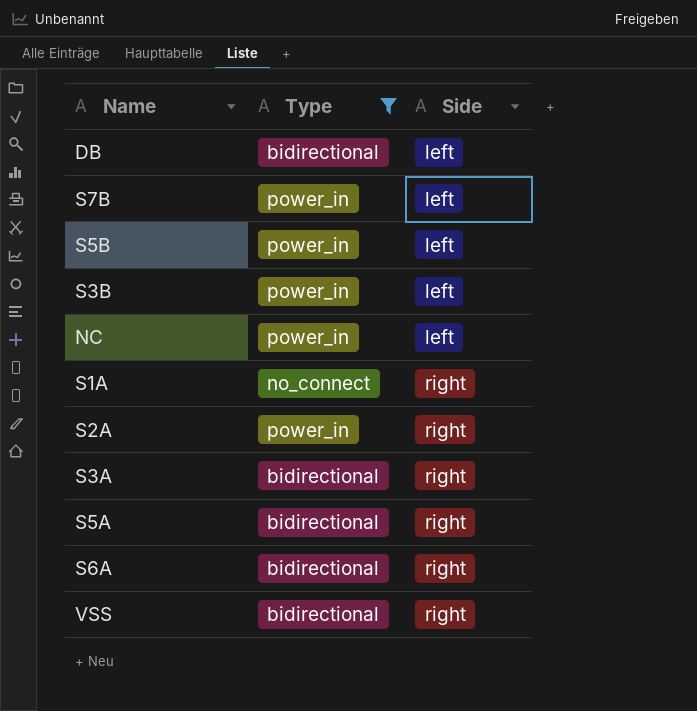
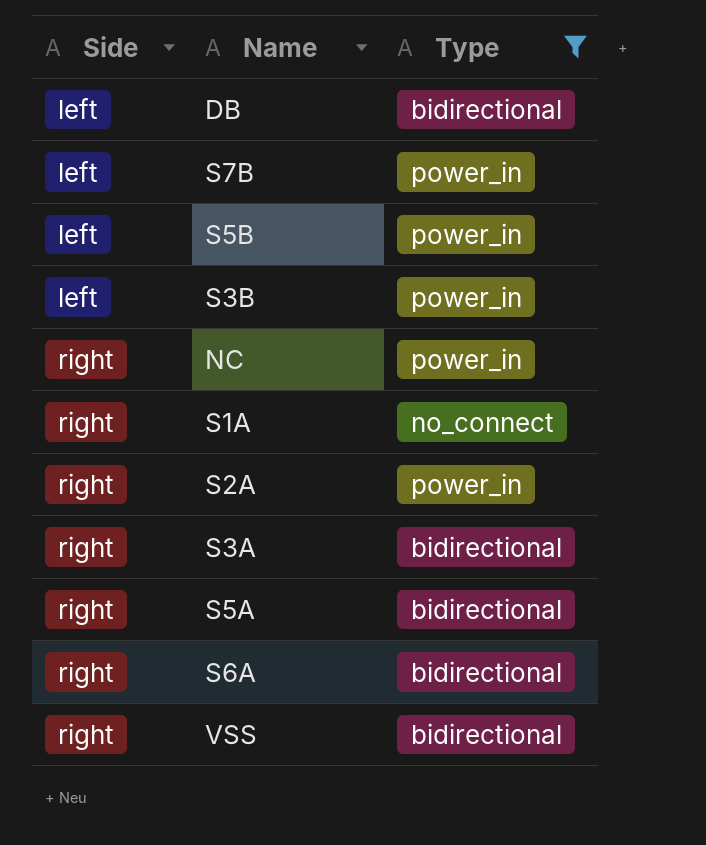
column Side | position: 3 -> 1
NC | Side: left -> right

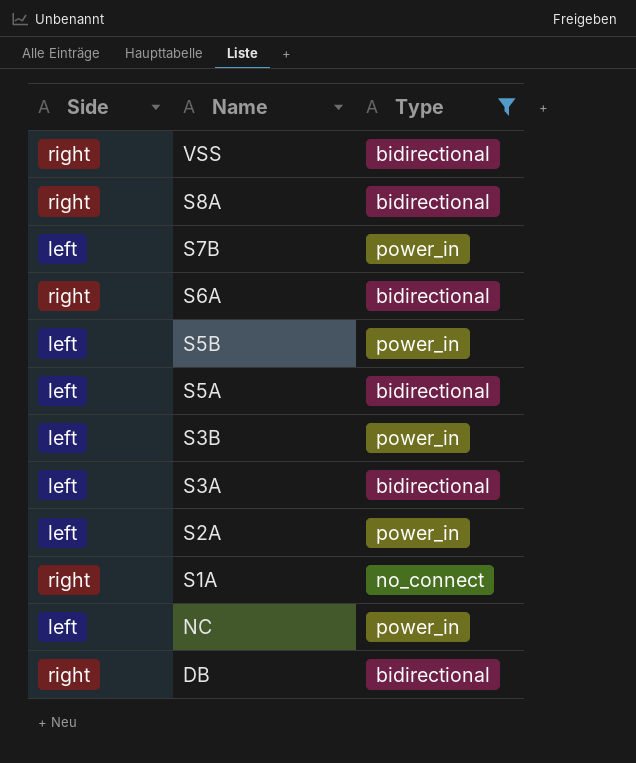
row order: Side ascending -> Name descending
row S8A: none -> right | bidirectional
S5A | Side: right -> left
S3A | Side: right -> left
S2A | Side: right -> left
NC | Side: right -> left
DB | Side: left -> right

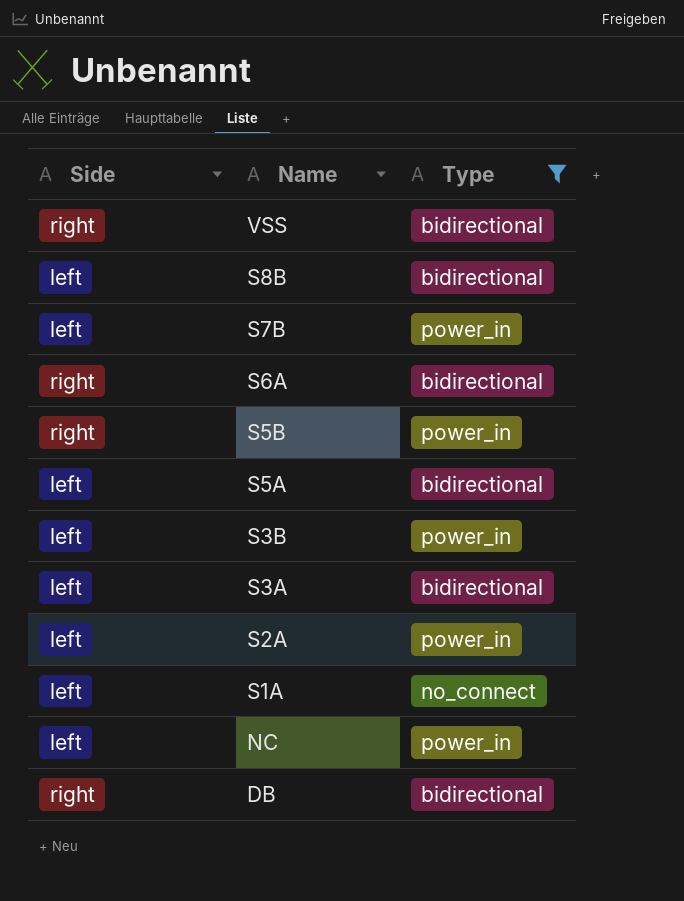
row S8A: right | bidirectional -> none
row S8B: none -> left | bidirectional
S5B | Side: left -> right
S1A | Side: right -> left

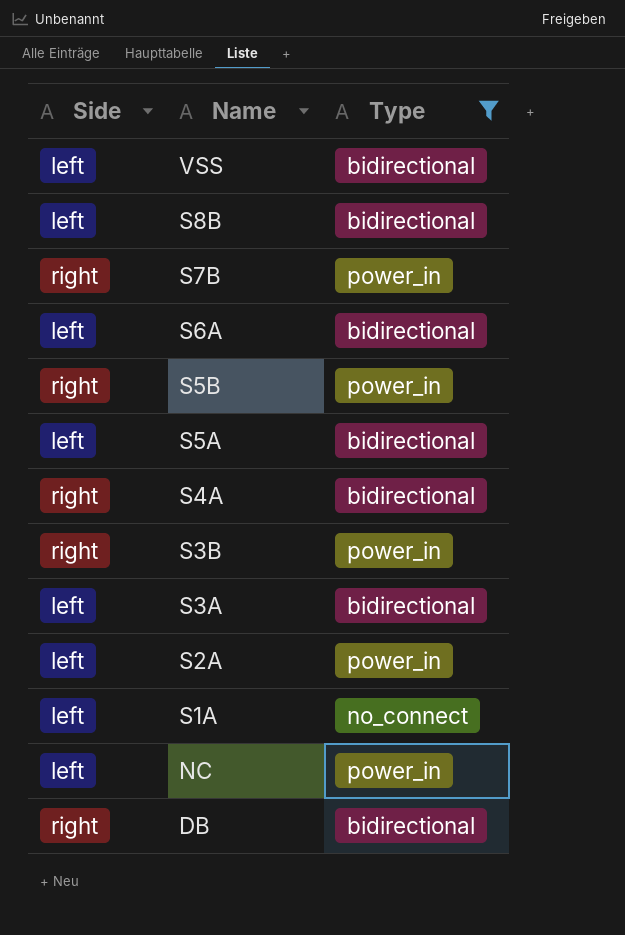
VSS | Side: right -> left
S7B | Side: left -> right
S6A | Side: right -> left
row S4A: none -> right | bidirectional
S3B | Side: left -> right

